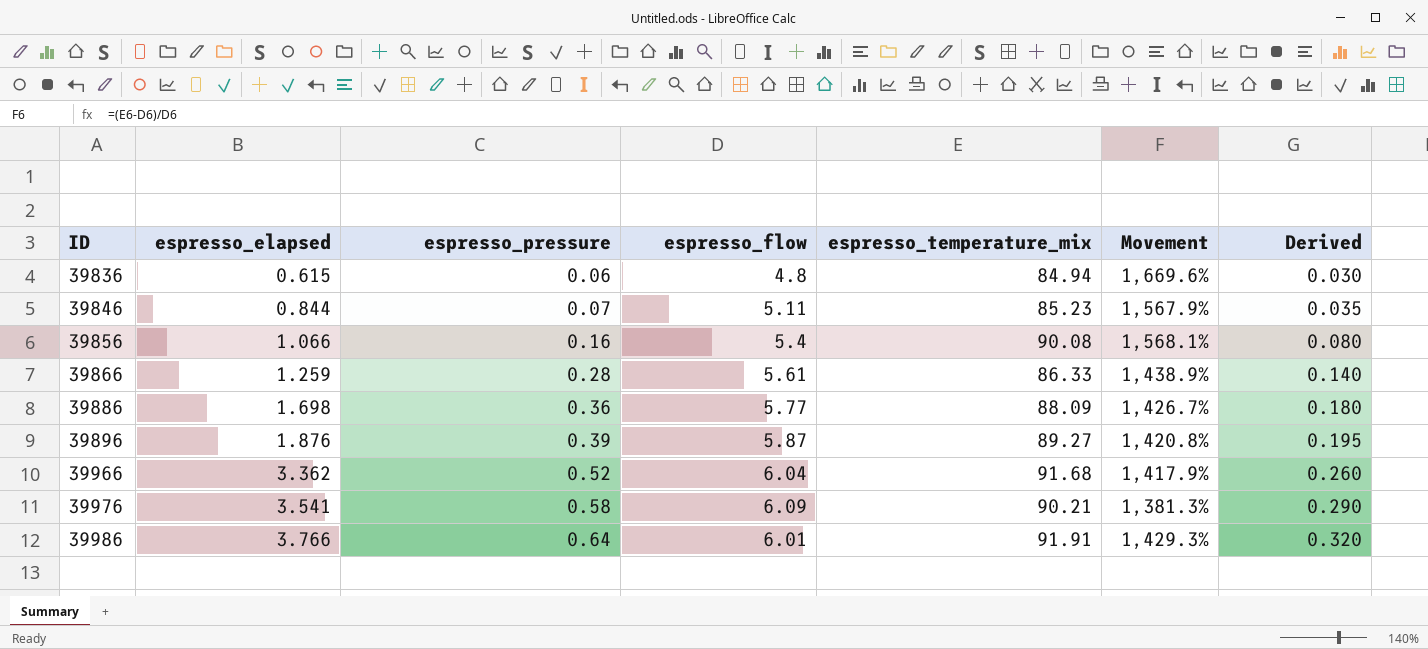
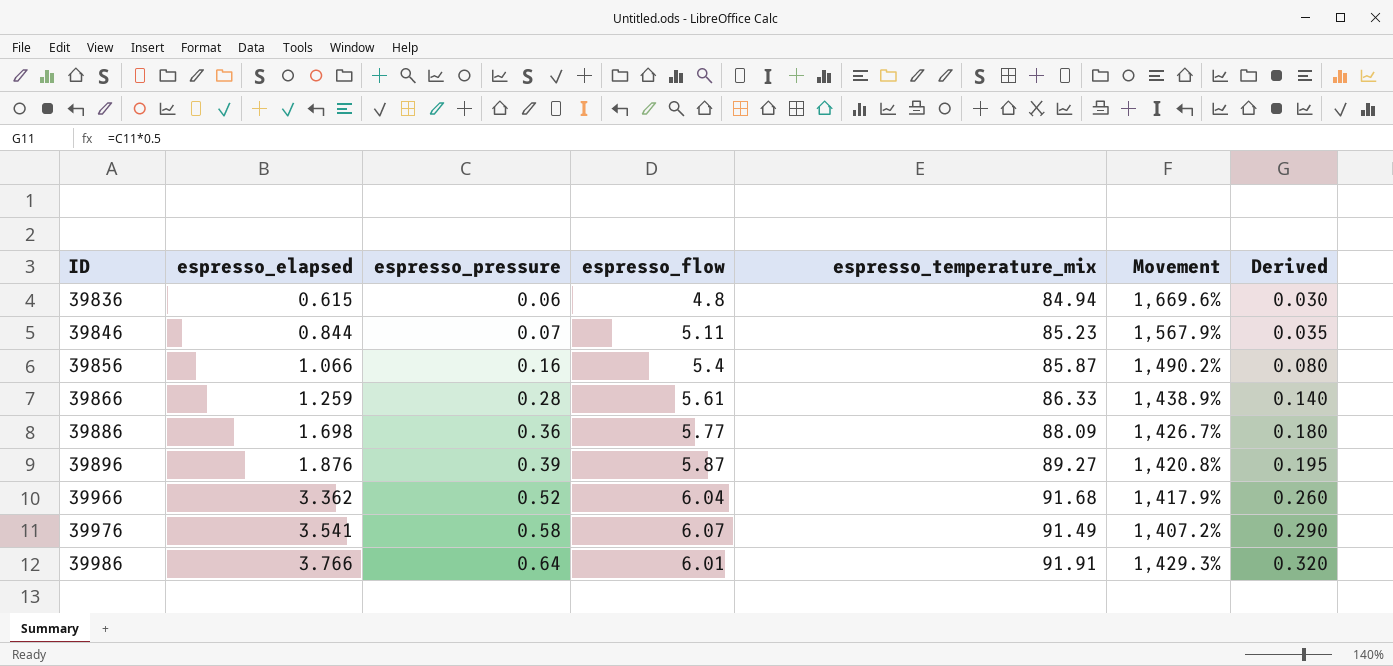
39856 | espresso_temperature_mix: 90.08 -> 85.87
39856 | Movement: 1,568.1% -> 1,490.2%
39976 | espresso_flow: 6.09 -> 6.07
39976 | espresso_temperature_mix: 90.21 -> 91.49
39976 | Movement: 1,381.3% -> 1,407.2%

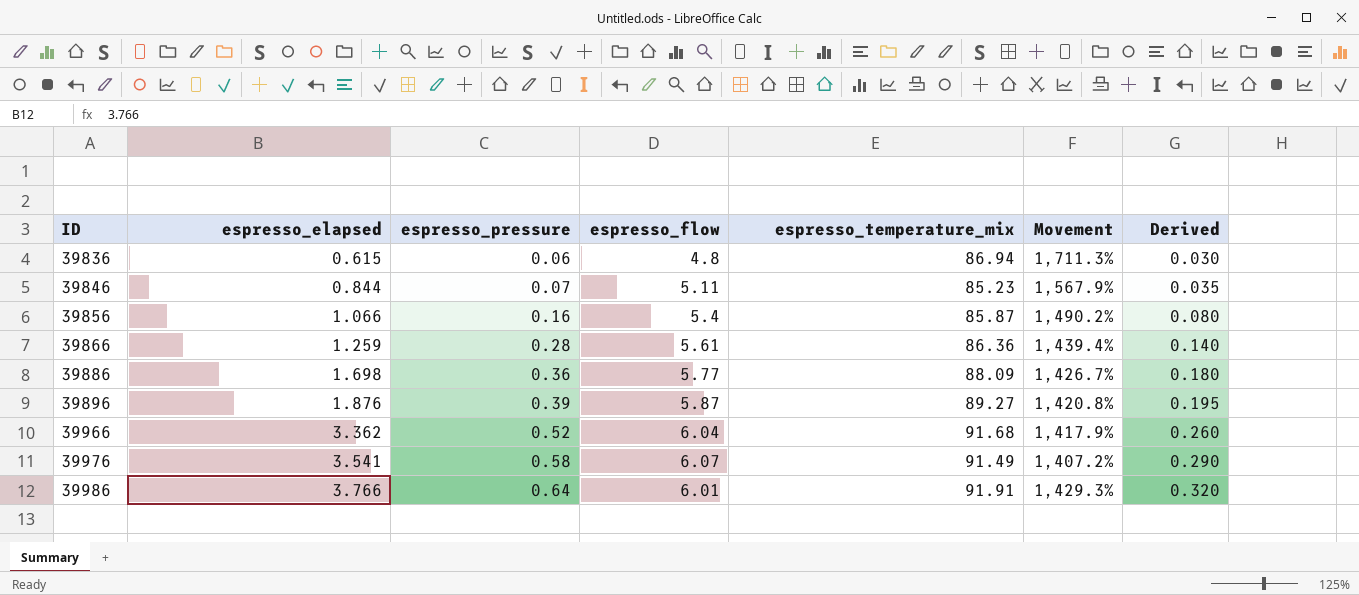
39836 | espresso_temperature_mix: 84.94 -> 86.94
39836 | Movement: 1,669.6% -> 1,711.3%
39866 | espresso_temperature_mix: 86.33 -> 86.36
39866 | Movement: 1,438.9% -> 1,439.4%

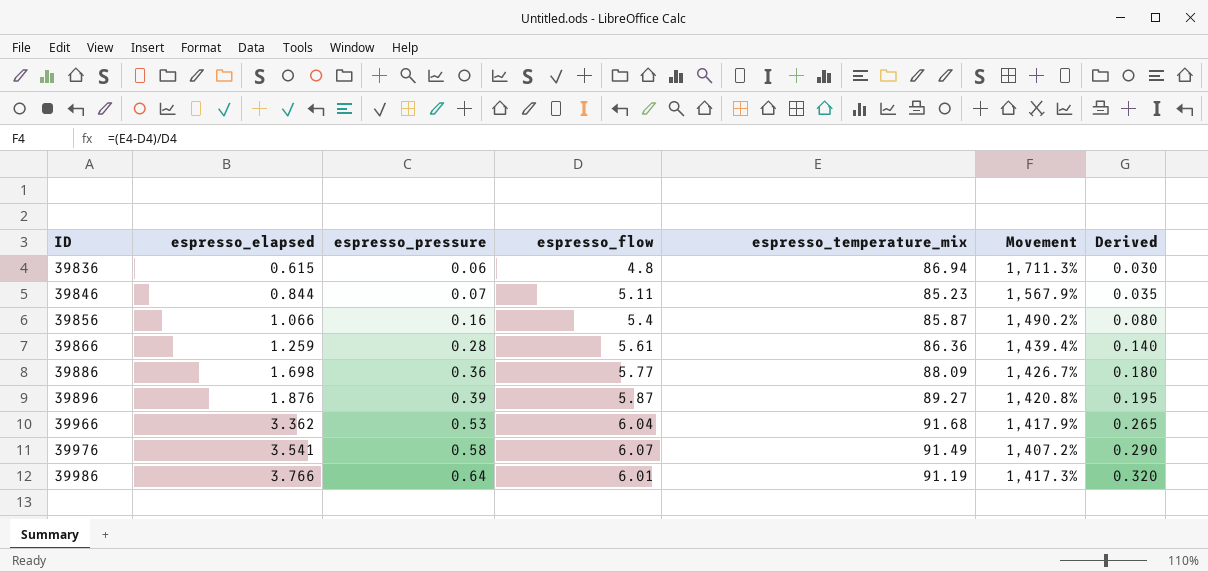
39966 | espresso_pressure: 0.52 -> 0.53
39966 | Derived: 0.260 -> 0.265
39986 | espresso_temperature_mix: 91.91 -> 91.19
39986 | Movement: 1,429.3% -> 1,417.3%

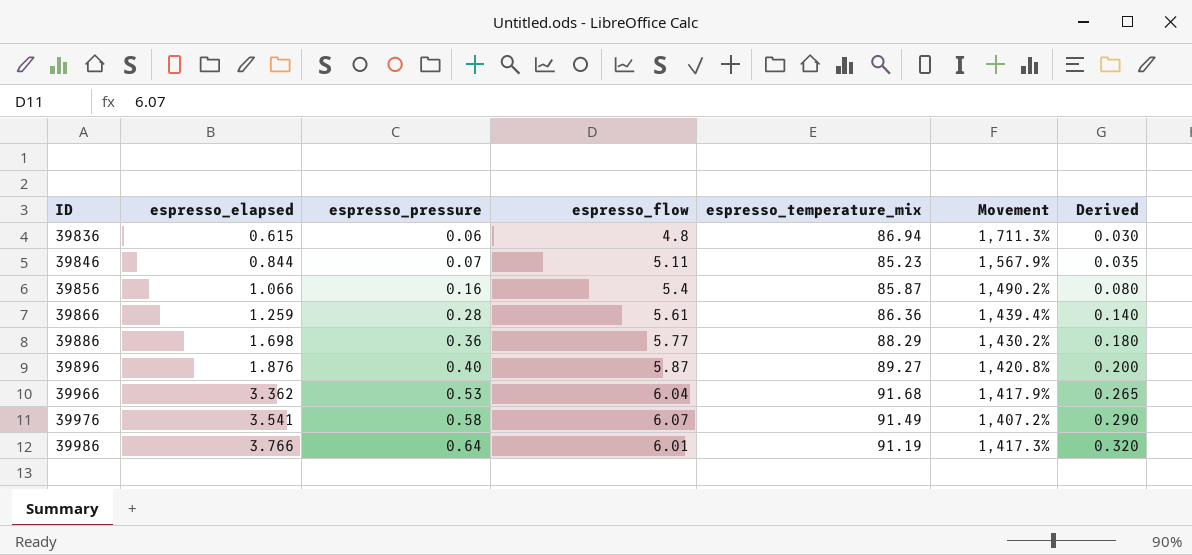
39886 | espresso_temperature_mix: 88.09 -> 88.29
39886 | Movement: 1,426.7% -> 1,430.2%
39896 | espresso_pressure: 0.39 -> 0.40
39896 | Derived: 0.195 -> 0.200

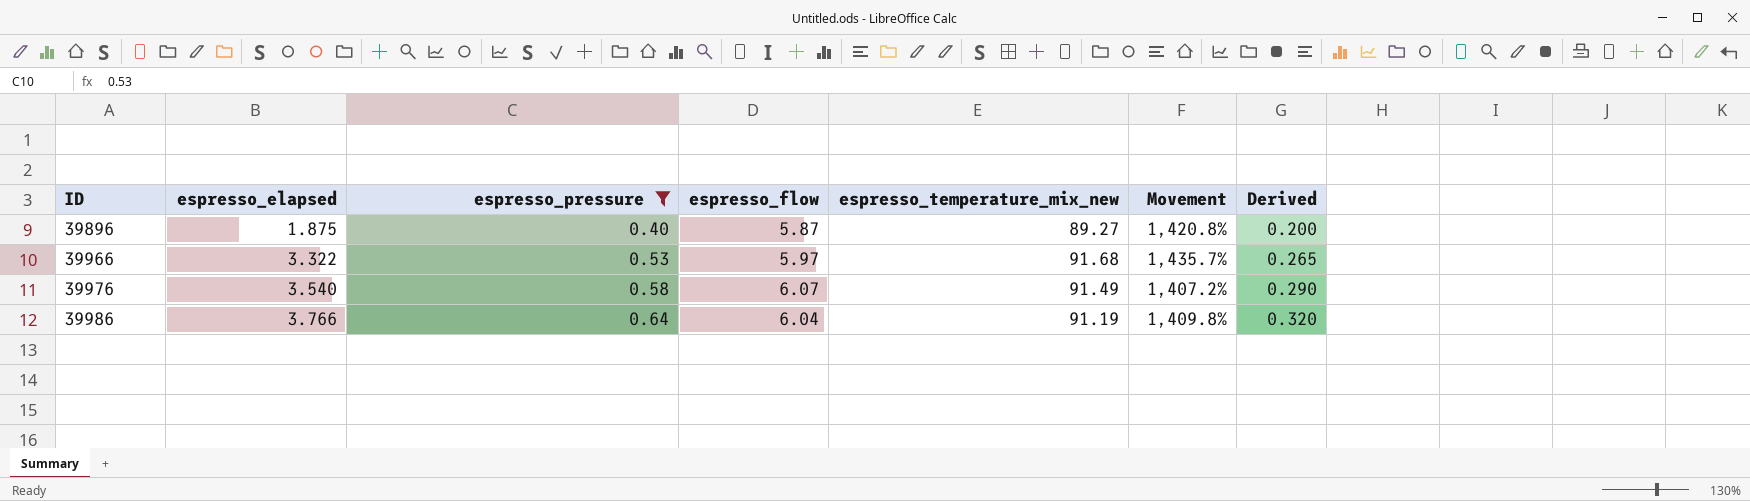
filter: none -> espresso_pressure >= 0.40
column name: espresso_temperature_mix -> espresso_temperature_mix_new
39896 | espresso_elapsed: 1.876 -> 1.875
39966 | espresso_elapsed: 3.362 -> 3.322
39966 | espresso_flow: 6.04 -> 5.97
39966 | Movement: 1,417.9% -> 1,435.7%
39976 | espresso_elapsed: 3.541 -> 3.540
39986 | espresso_flow: 6.01 -> 6.04
39986 | Movement: 1,417.3% -> 1,409.8%

